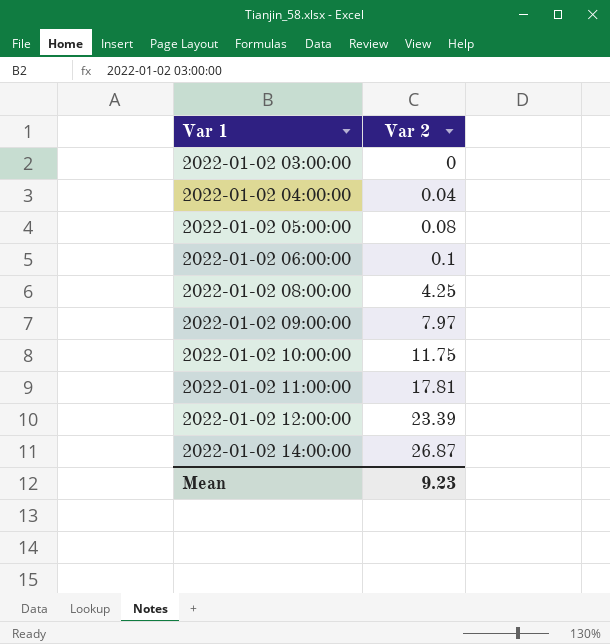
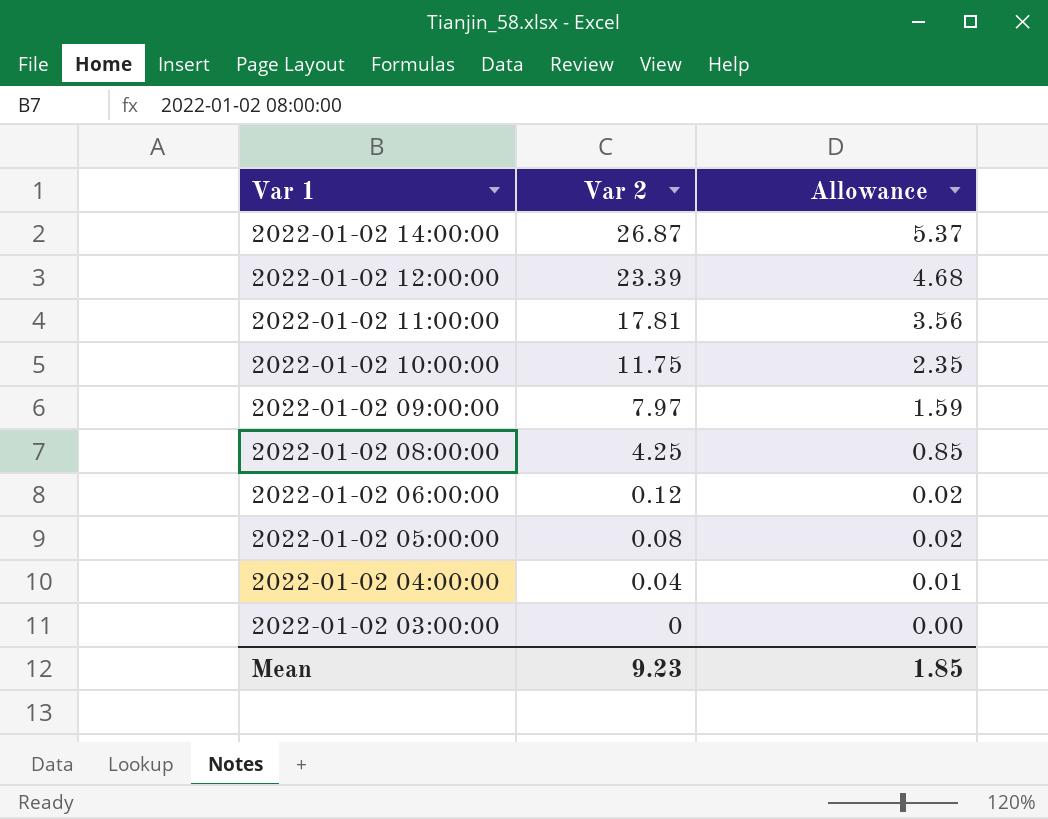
row order: Var 1 ascending -> Var 1 descending
column Allowance | formula: none -> [Var 2] * 0.2
2022-01-02 06:00:00 | Var 2: 0.1 -> 0.12

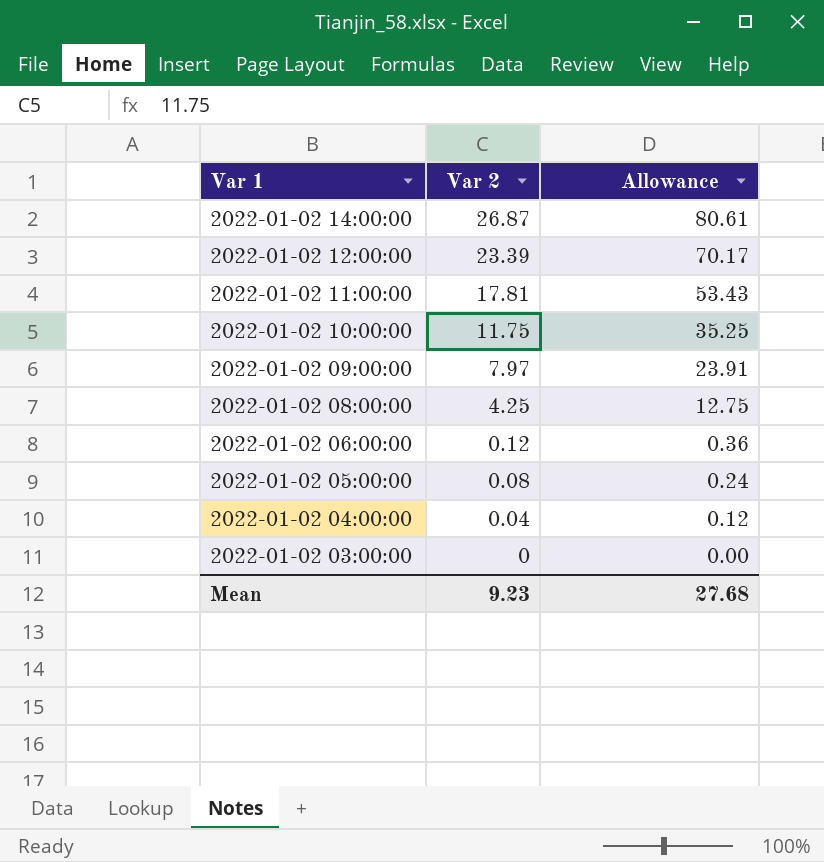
column Allowance | formula: [Var 2] * 0.2 -> [Var 2] * 3
Mean | Allowance: 1.85 -> 27.68

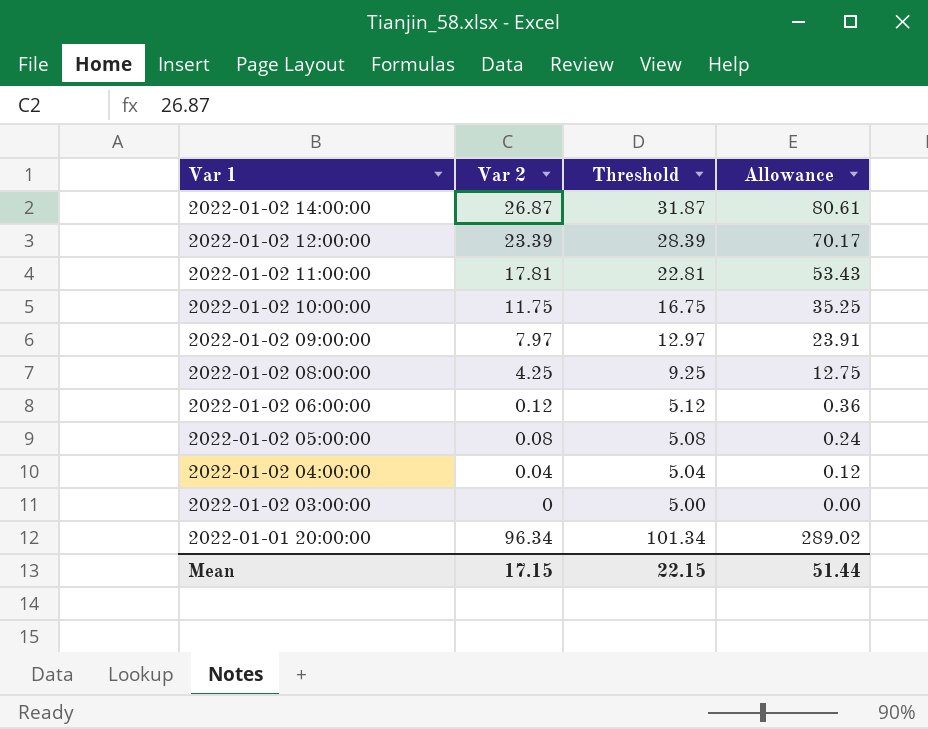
column Threshold | formula: none -> [Var 2] + 5
row 2022-01-01 20:00:00: none -> 96.34 | 101.34 | 289.02
Mean | Var 2: 9.23 -> 17.15
Mean | Allowance: 27.68 -> 51.44

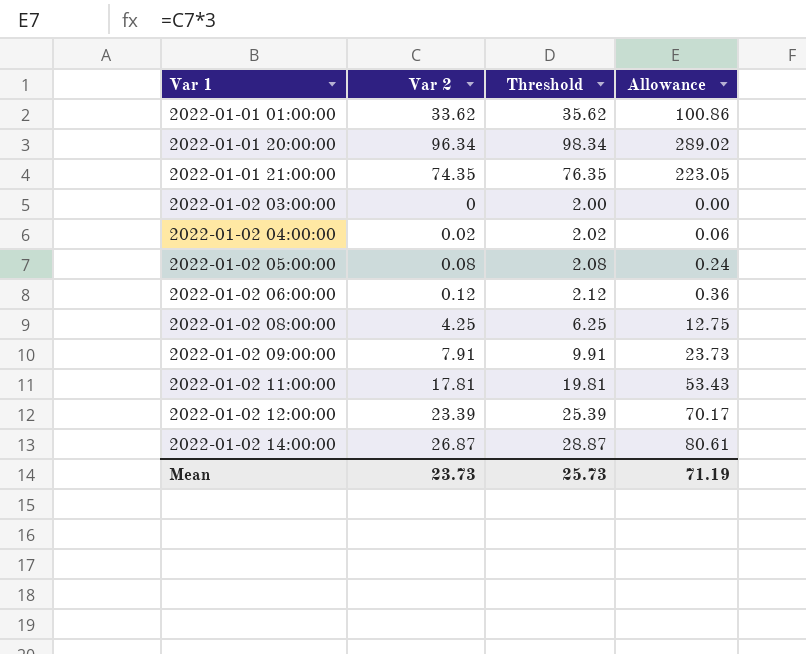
row order: Var 1 descending -> Var 1 ascending
column Threshold | formula: [Var 2] + 5 -> [Var 2] + 2
row 2022-01-02 10:00:00: 11.75 | 16.75 | 35.25 -> none
row 2022-01-01 01:00:00: none -> 33.62 | 35.62 | 100.86
row 2022-01-01 21:00:00: none -> 74.35 | 76.35 | 223.05
2022-01-02 04:00:00 | Var 2: 0.04 -> 0.02
2022-01-02 04:00:00 | Allowance: 0.12 -> 0.06
2022-01-02 09:00:00 | Var 2: 7.97 -> 7.91
2022-01-02 09:00:00 | Allowance: 23.91 -> 23.73
Mean | Var 2: 17.15 -> 23.73
Mean | Threshold: 22.15 -> 25.73
Mean | Allowance: 51.44 -> 71.19

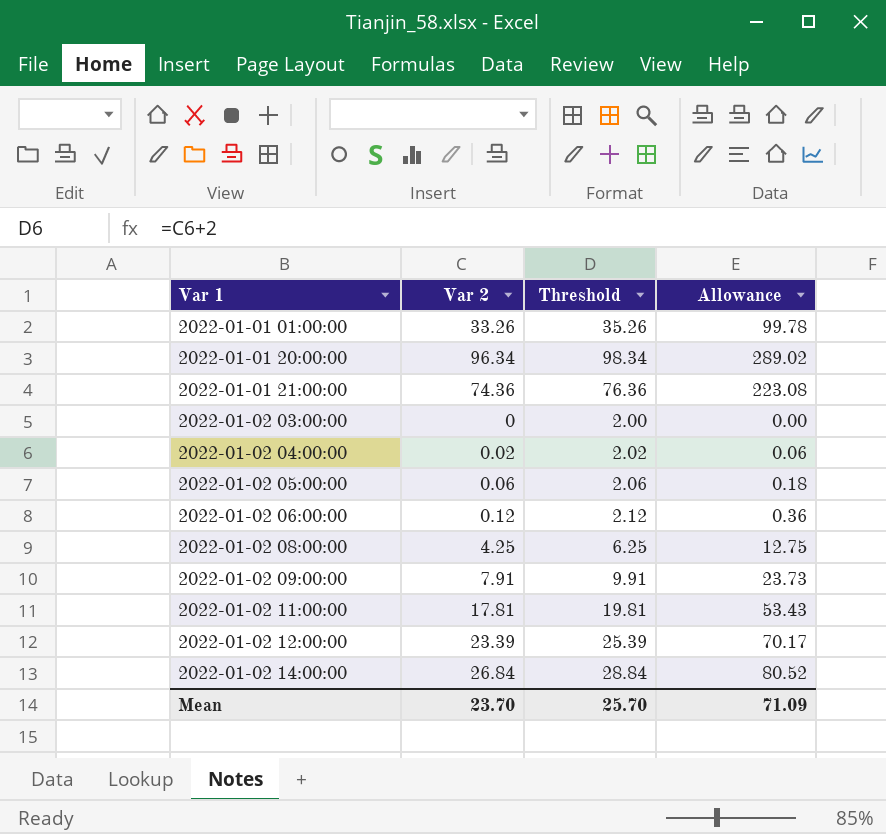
2022-01-01 01:00:00 | Var 2: 33.62 -> 33.26
2022-01-01 01:00:00 | Threshold: 35.62 -> 35.26
2022-01-01 01:00:00 | Allowance: 100.86 -> 99.78
2022-01-01 21:00:00 | Var 2: 74.35 -> 74.36
2022-01-01 21:00:00 | Threshold: 76.35 -> 76.36
2022-01-01 21:00:00 | Allowance: 223.05 -> 223.08
2022-01-02 05:00:00 | Var 2: 0.08 -> 0.06
2022-01-02 05:00:00 | Threshold: 2.08 -> 2.06
2022-01-02 05:00:00 | Allowance: 0.24 -> 0.18
2022-01-02 14:00:00 | Var 2: 26.87 -> 26.84
2022-01-02 14:00:00 | Threshold: 28.87 -> 28.84
2022-01-02 14:00:00 | Allowance: 80.61 -> 80.52
Mean | Var 2: 23.73 -> 23.70
Mean | Threshold: 25.73 -> 25.70
Mean | Allowance: 71.19 -> 71.09

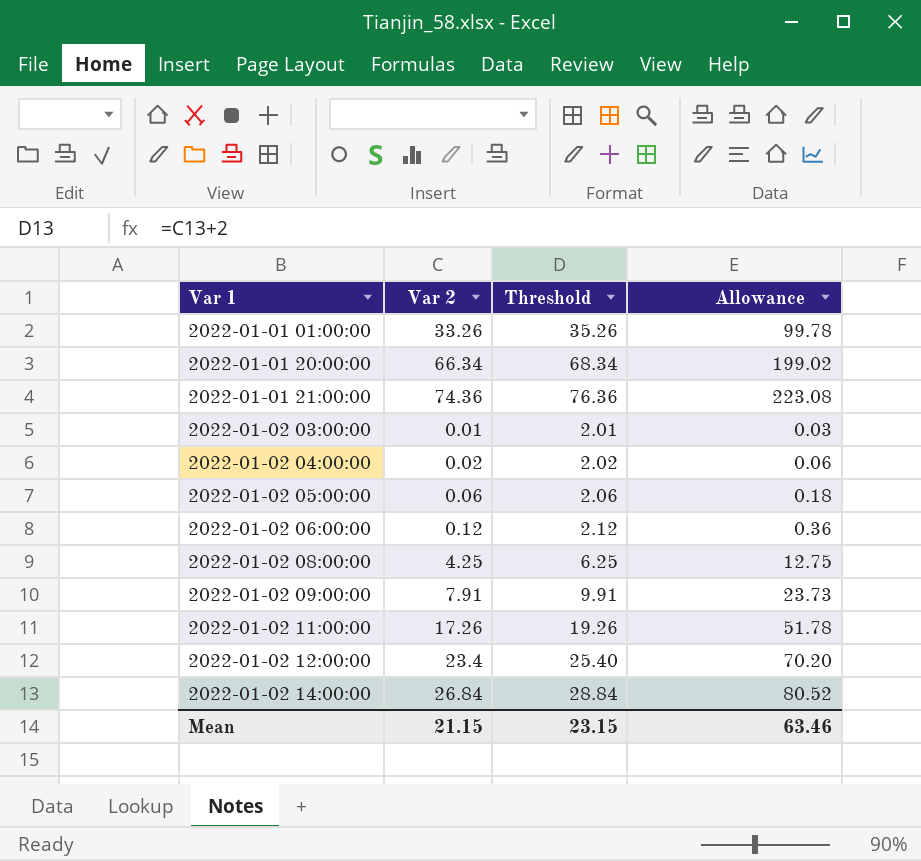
2022-01-01 20:00:00 | Var 2: 96.34 -> 66.34
2022-01-01 20:00:00 | Threshold: 98.34 -> 68.34
2022-01-01 20:00:00 | Allowance: 289.02 -> 199.02
2022-01-02 03:00:00 | Var 2: 0 -> 0.01
2022-01-02 03:00:00 | Threshold: 2.00 -> 2.01
2022-01-02 03:00:00 | Allowance: 0.00 -> 0.03
2022-01-02 11:00:00 | Var 2: 17.81 -> 17.26
2022-01-02 11:00:00 | Threshold: 19.81 -> 19.26
2022-01-02 11:00:00 | Allowance: 53.43 -> 51.78
2022-01-02 12:00:00 | Var 2: 23.39 -> 23.4
2022-01-02 12:00:00 | Threshold: 25.39 -> 25.40
2022-01-02 12:00:00 | Allowance: 70.17 -> 70.20
Mean | Var 2: 23.70 -> 21.15
Mean | Threshold: 25.70 -> 23.15
Mean | Allowance: 71.09 -> 63.46

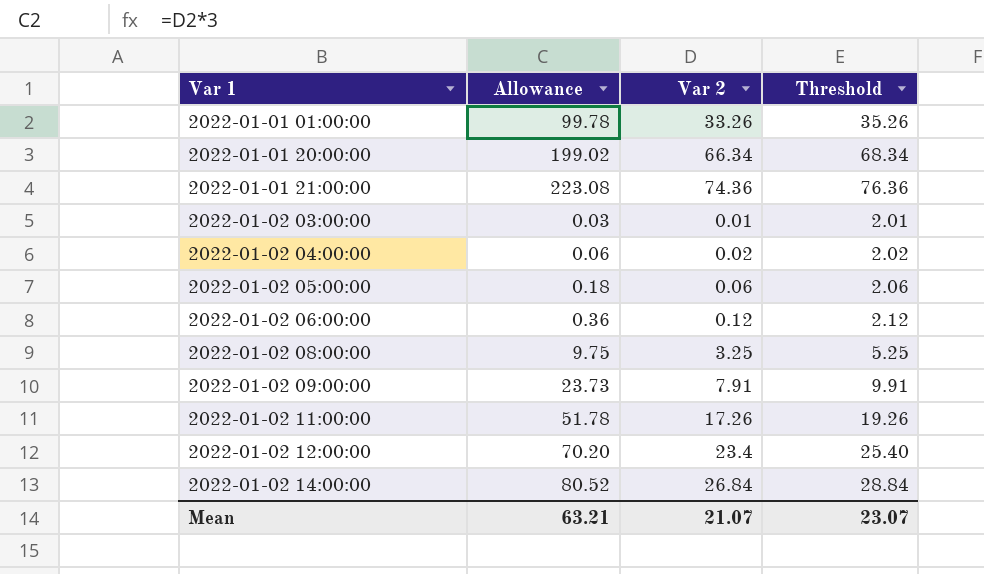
column Allowance | position: 4 -> 2
2022-01-02 08:00:00 | Allowance: 12.75 -> 9.75
2022-01-02 08:00:00 | Var 2: 4.25 -> 3.25
2022-01-02 08:00:00 | Threshold: 6.25 -> 5.25
Mean | Allowance: 63.46 -> 63.21
Mean | Var 2: 21.15 -> 21.07
Mean | Threshold: 23.15 -> 23.07

